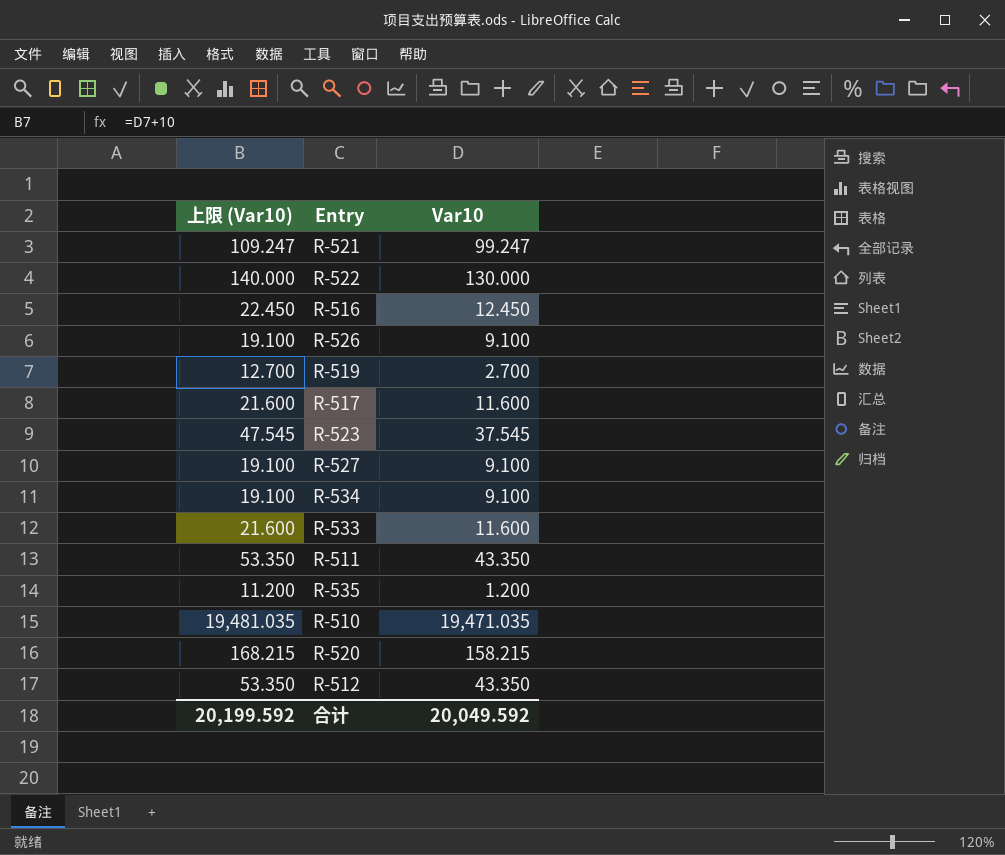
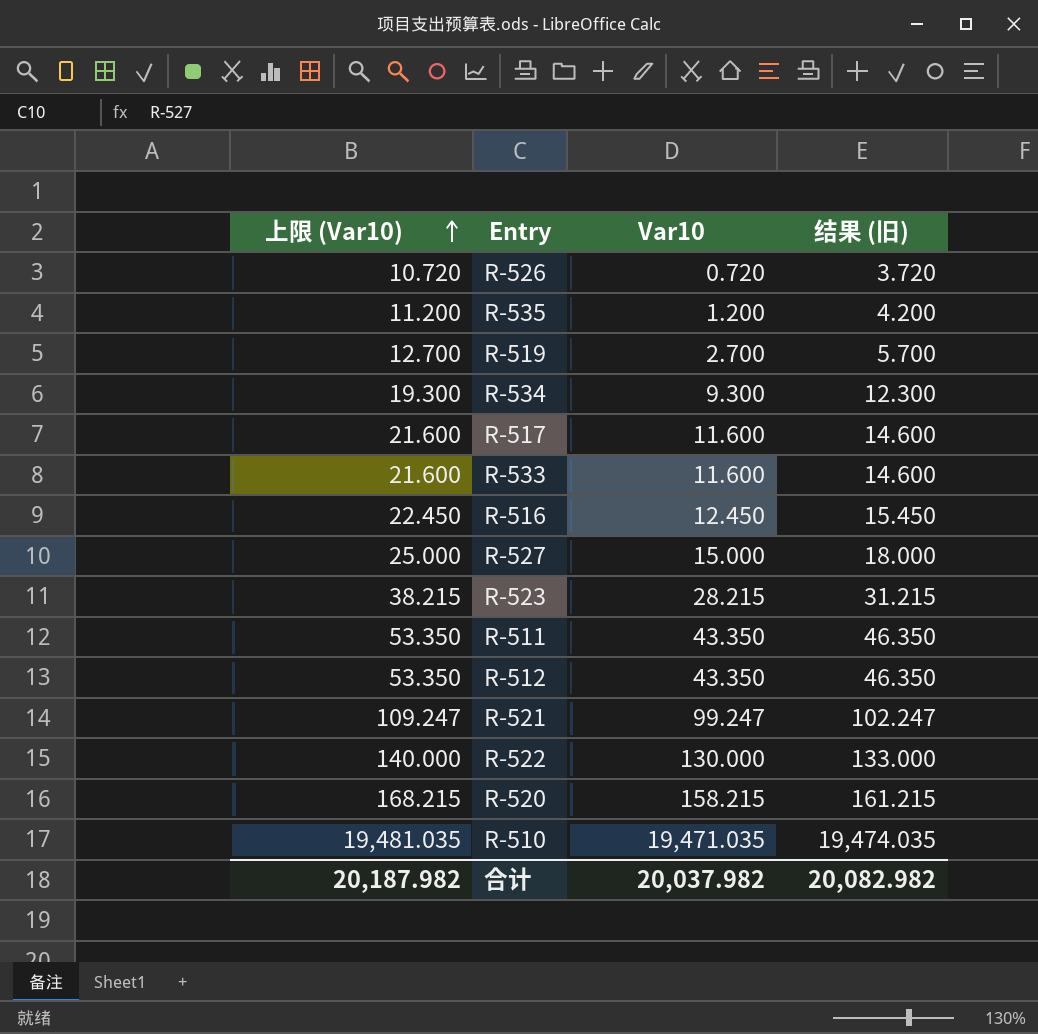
row order: none -> 上限 (Var10) ascending
column 结果 (旧) | formula: none -> [Var10] + 3
R-526 | 上限 (Var10): 19.100 -> 10.720
R-526 | Var10: 9.100 -> 0.720
R-534 | 上限 (Var10): 19.100 -> 19.300
R-534 | Var10: 9.100 -> 9.300
R-527 | 上限 (Var10): 19.100 -> 25.000
R-527 | Var10: 9.100 -> 15.000
R-523 | 上限 (Var10): 47.545 -> 38.215
R-523 | Var10: 37.545 -> 28.215
合计 | 上限 (Var10): 20,199.592 -> 20,187.982
合计 | Var10: 20,049.592 -> 20,037.982

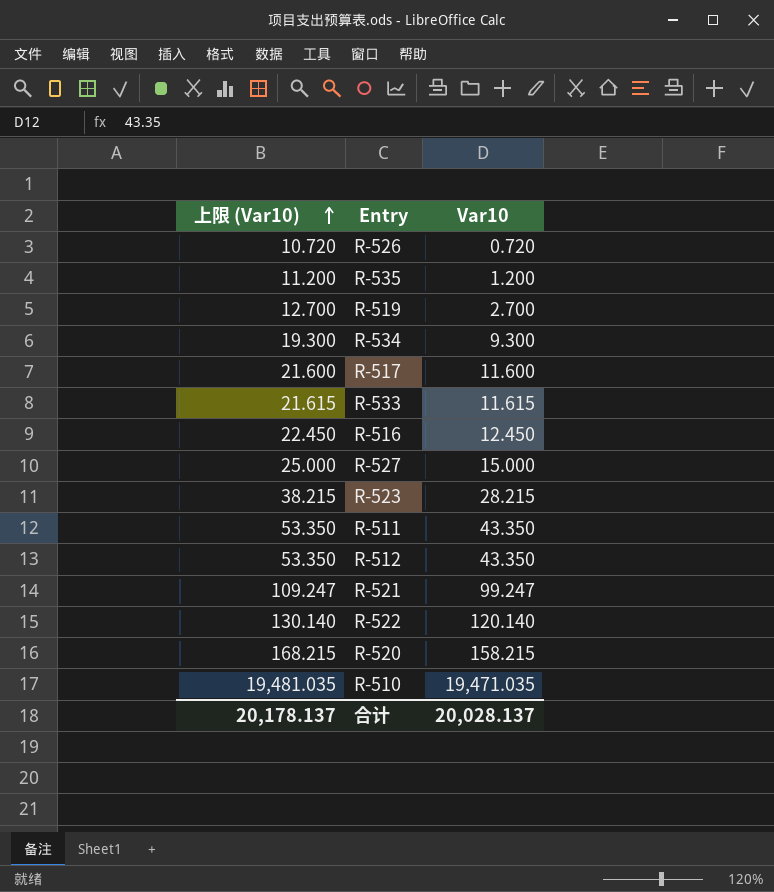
column 结果 (旧) | formula: [Var10] + 3 -> none
R-533 | 上限 (Var10): 21.600 -> 21.615
R-533 | Var10: 11.600 -> 11.615
R-522 | 上限 (Var10): 140.000 -> 130.140
R-522 | Var10: 130.000 -> 120.140
合计 | 上限 (Var10): 20,187.982 -> 20,178.137
合计 | Var10: 20,037.982 -> 20,028.137

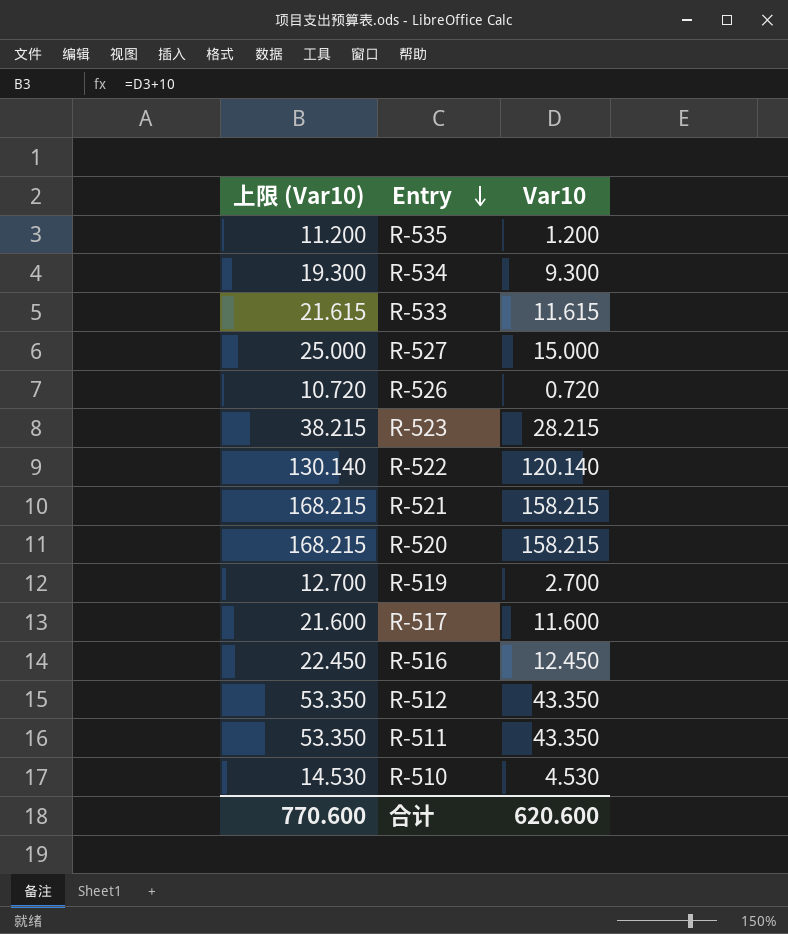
row order: 上限 (Var10) ascending -> Entry descending
R-521 | 上限 (Var10): 109.247 -> 168.215
R-521 | Var10: 99.247 -> 158.215
R-510 | 上限 (Var10): 19,481.035 -> 14.530
R-510 | Var10: 19,471.035 -> 4.530
合计 | 上限 (Var10): 20,178.137 -> 770.600
合计 | Var10: 20,028.137 -> 620.600

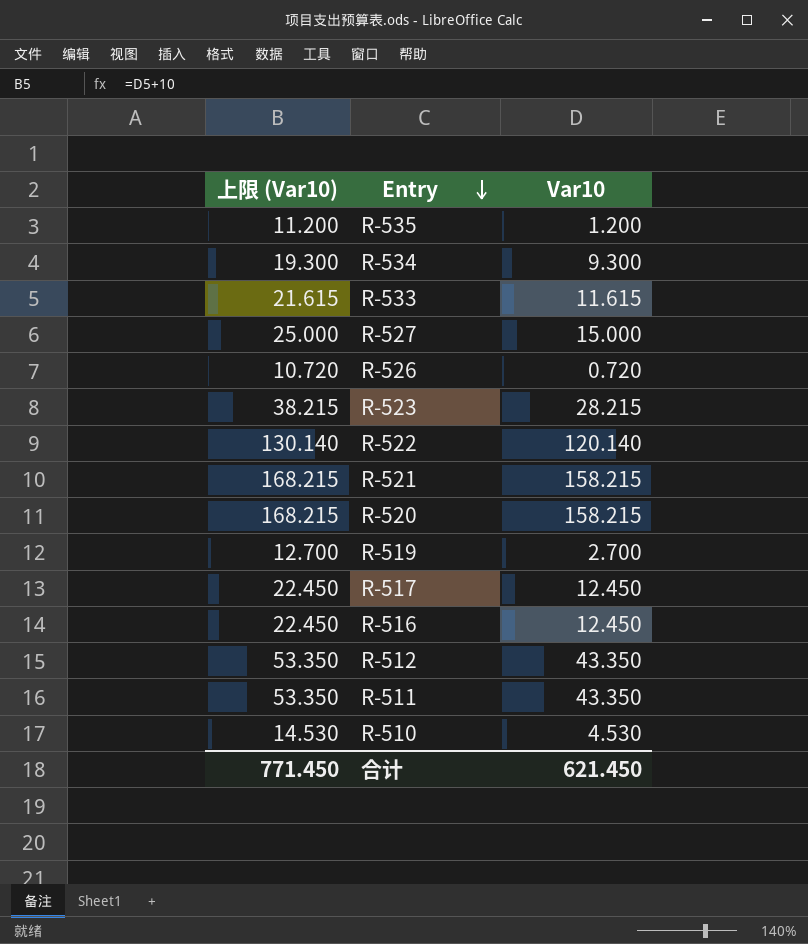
R-517 | 上限 (Var10): 21.600 -> 22.450
R-517 | Var10: 11.600 -> 12.450
合计 | 上限 (Var10): 770.600 -> 771.450
合计 | Var10: 620.600 -> 621.450

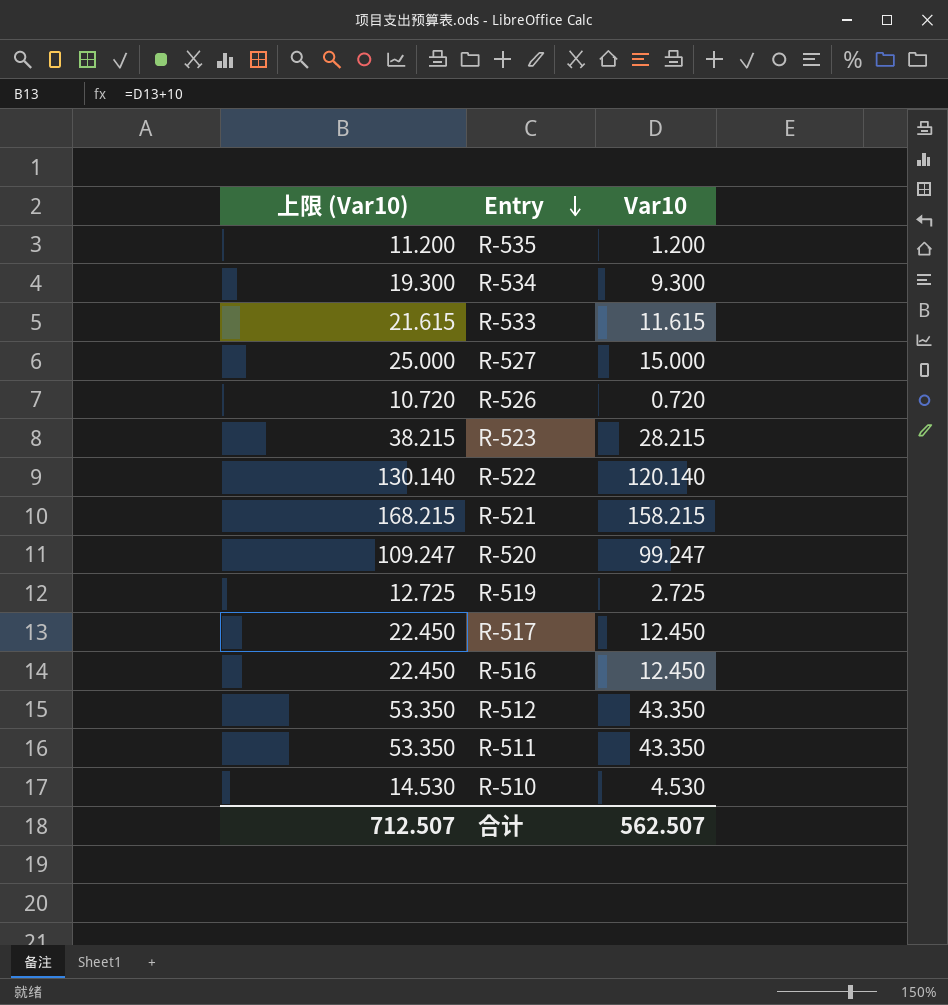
R-520 | 上限 (Var10): 168.215 -> 109.247
R-520 | Var10: 158.215 -> 99.247
R-519 | 上限 (Var10): 12.700 -> 12.725
R-519 | Var10: 2.700 -> 2.725
合计 | 上限 (Var10): 771.450 -> 712.507
合计 | Var10: 621.450 -> 562.507

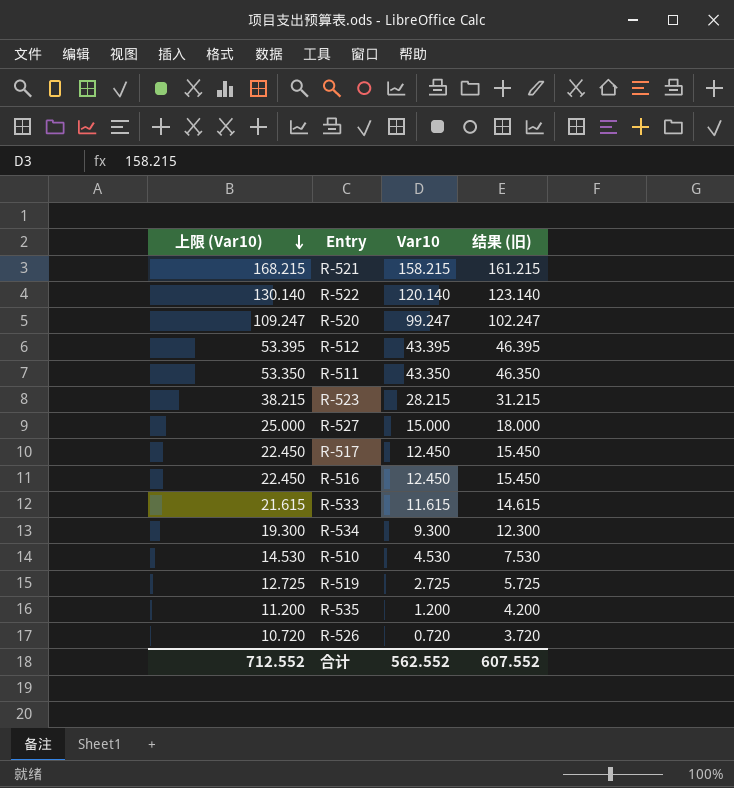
row order: Entry descending -> 上限 (Var10) descending
column 结果 (旧) | formula: none -> [Var10] + 3
R-512 | 上限 (Var10): 53.350 -> 53.395
R-512 | Var10: 43.350 -> 43.395
合计 | 上限 (Var10): 712.507 -> 712.552
合计 | Var10: 562.507 -> 562.552

